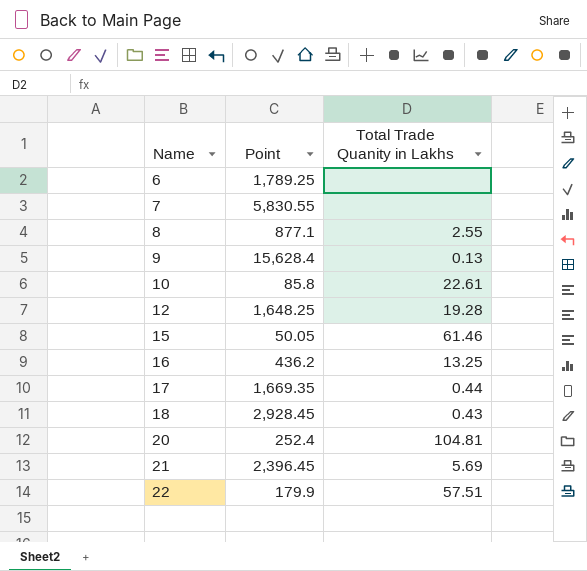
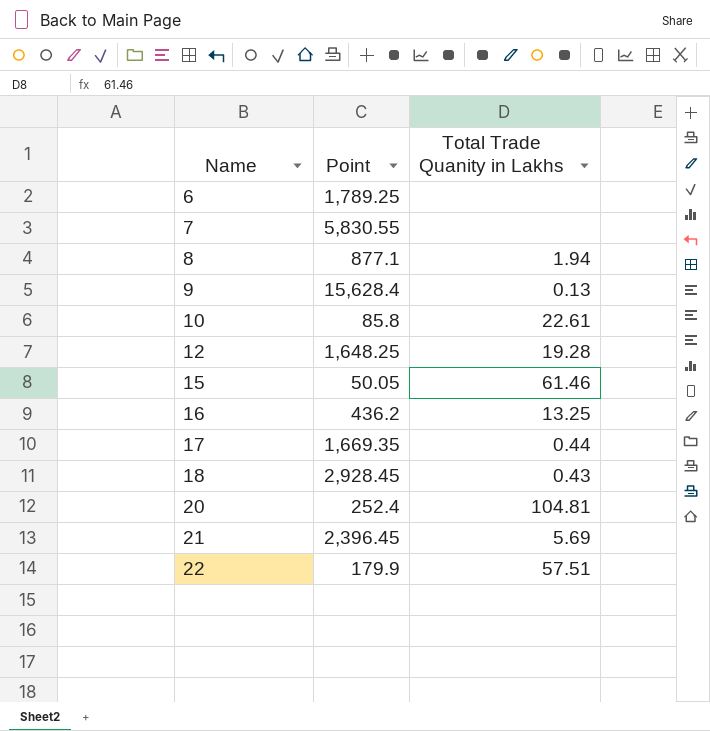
8 | Total Trade Quanity in Lakhs: 2.55 -> 1.94

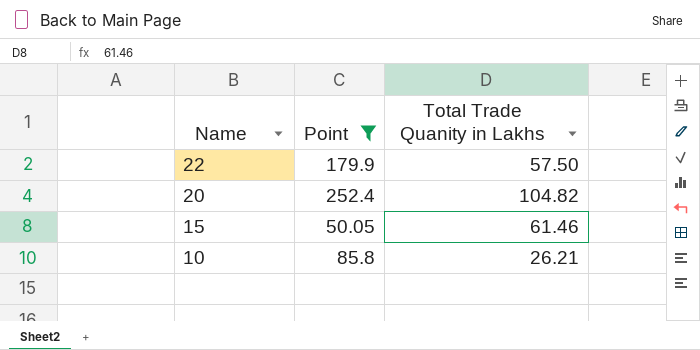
filter: none -> Point <= 252.4
row order: Name ascending -> Name descending
22 | Total Trade Quanity in Lakhs: 57.51 -> 57.50
20 | Total Trade Quanity in Lakhs: 104.81 -> 104.82
10 | Total Trade Quanity in Lakhs: 22.61 -> 26.21

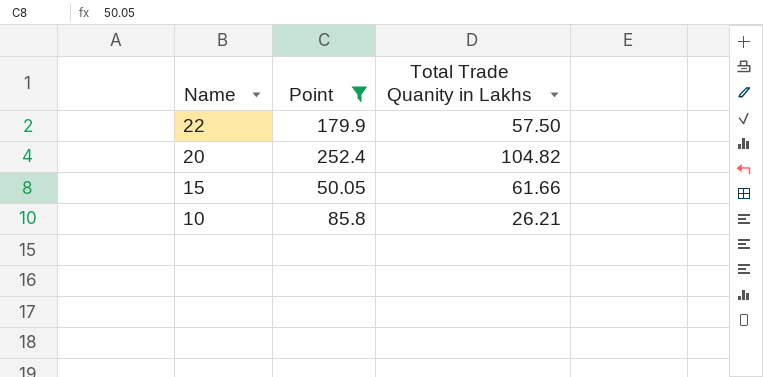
15 | Total Trade Quanity in Lakhs: 61.46 -> 61.66

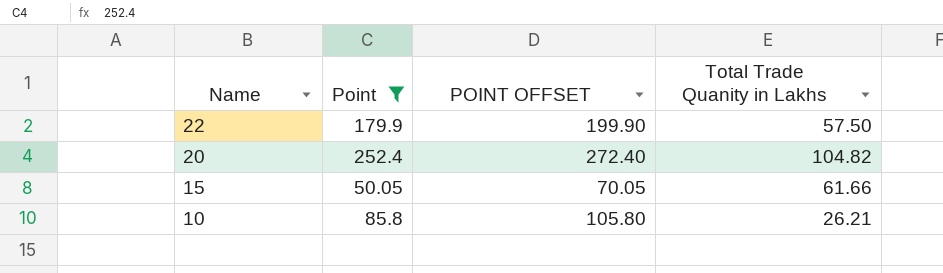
column POINT OFFSET | formula: none -> [Point] + 20

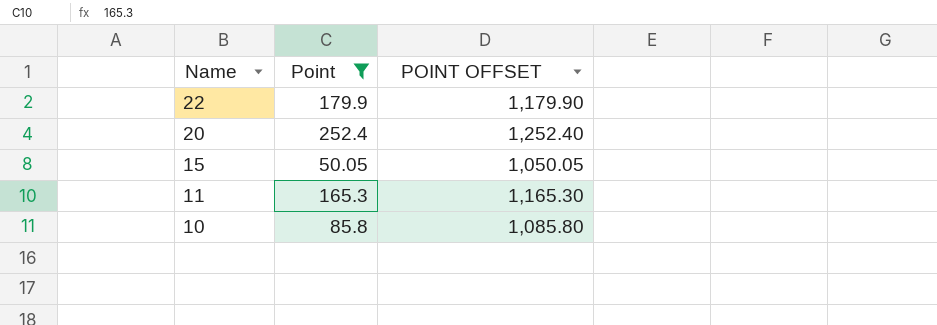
column Total Trade Quanity in Lakhs | position: 4 -> none
column POINT OFFSET | formula: [Point] + 20 -> [Point] + 1000
row 11: none -> 165.3 | 1,165.30

